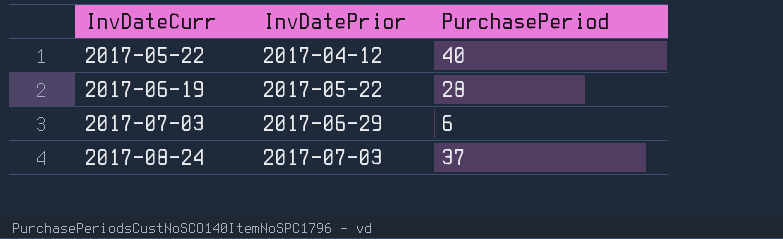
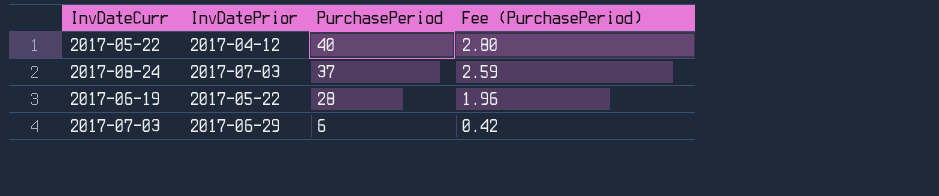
row order: InvDateCurr ascending -> PurchasePeriod descending
column Fee (PurchasePeriod) | formula: none -> [PurchasePeriod] * 0.07

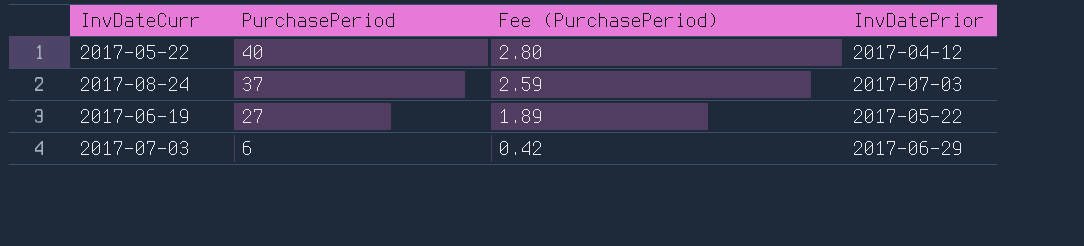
column InvDatePrior | position: 2 -> 4
2017-06-19 | PurchasePeriod: 28 -> 27
2017-06-19 | Fee (PurchasePeriod): 1.96 -> 1.89

